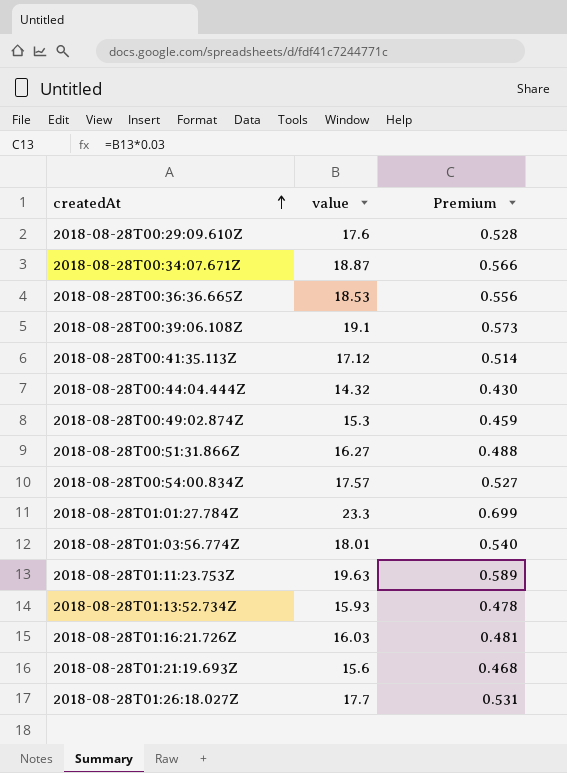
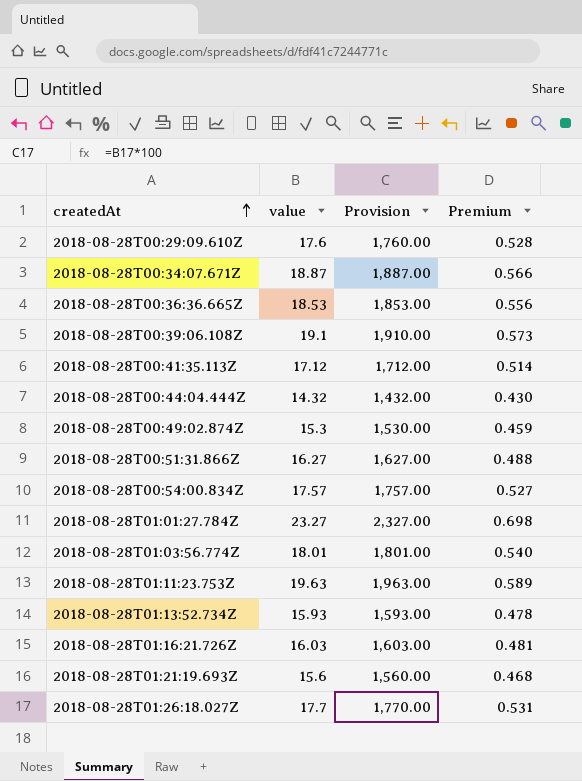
column Provision | formula: none -> [value] * 100
2018-08-28T01:01:27.784Z | value: 23.3 -> 23.27
2018-08-28T01:01:27.784Z | Premium: 0.699 -> 0.698

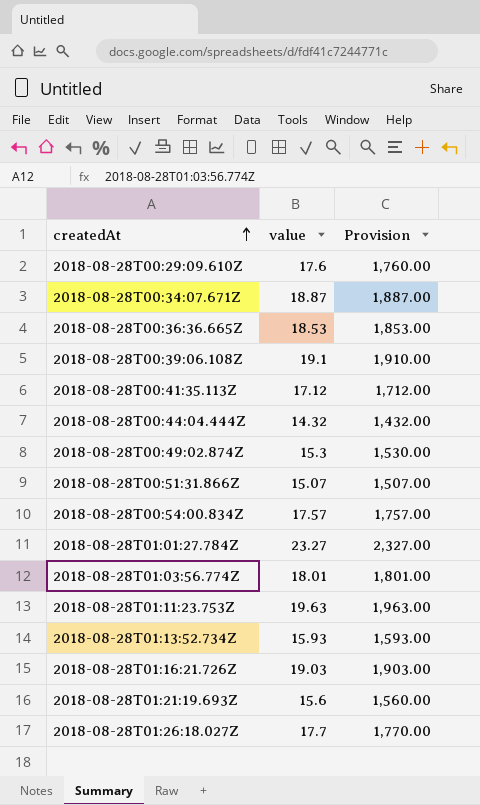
column Premium | formula: [value] * 0.03 -> none
2018-08-28T00:51:31.866Z | value: 16.27 -> 15.07
2018-08-28T00:51:31.866Z | Provision: 1,627.00 -> 1,507.00
2018-08-28T01:16:21.726Z | value: 16.03 -> 19.03
2018-08-28T01:16:21.726Z | Provision: 1,603.00 -> 1,903.00

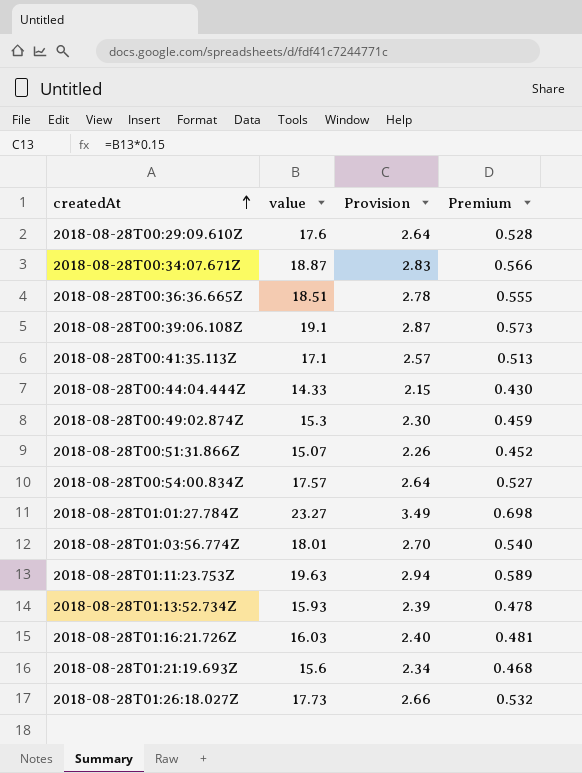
column Provision | formula: [value] * 100 -> [value] * 0.15
column Premium | formula: none -> [value] * 0.03
2018-08-28T00:36:36.665Z | value: 18.53 -> 18.51
2018-08-28T00:41:35.113Z | value: 17.12 -> 17.1
2018-08-28T00:44:04.444Z | value: 14.32 -> 14.33
2018-08-28T01:16:21.726Z | value: 19.03 -> 16.03
2018-08-28T01:26:18.027Z | value: 17.7 -> 17.73

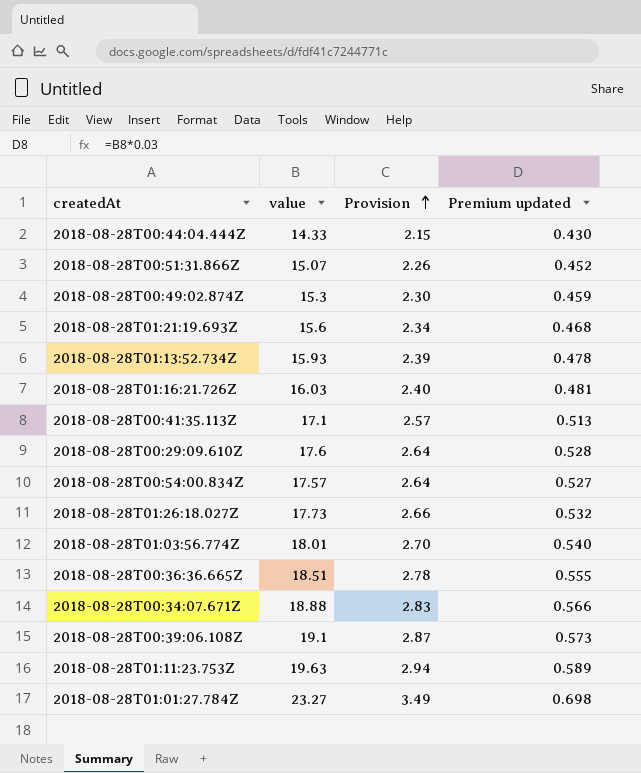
row order: createdAt ascending -> Provision ascending
column name: Premium -> Premium updated
2018-08-28T00:34:07.671Z | value: 18.87 -> 18.88

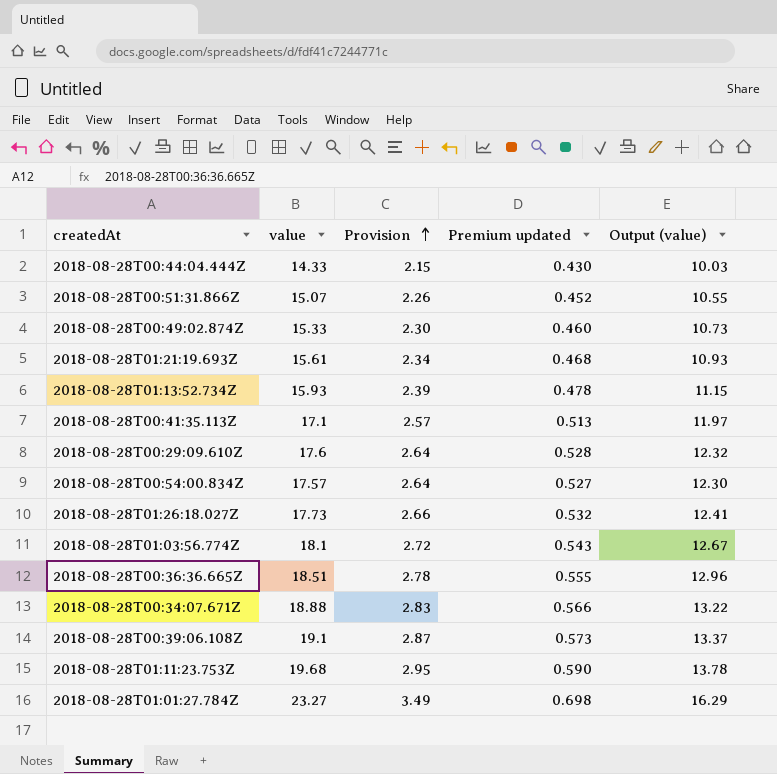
column Output (value) | formula: none -> [value] * 0.7
row 2018-08-28T01:16:21.726Z: 16.03 | 2.40 | 0.481 -> none
2018-08-28T00:49:02.874Z | value: 15.3 -> 15.33
2018-08-28T00:49:02.874Z | Premium updated: 0.459 -> 0.460
2018-08-28T01:21:19.693Z | value: 15.6 -> 15.61
2018-08-28T01:03:56.774Z | value: 18.01 -> 18.1
2018-08-28T01:03:56.774Z | Provision: 2.70 -> 2.72
2018-08-28T01:03:56.774Z | Premium updated: 0.540 -> 0.543
2018-08-28T01:11:23.753Z | value: 19.63 -> 19.68
2018-08-28T01:11:23.753Z | Provision: 2.94 -> 2.95
2018-08-28T01:11:23.753Z | Premium updated: 0.589 -> 0.590

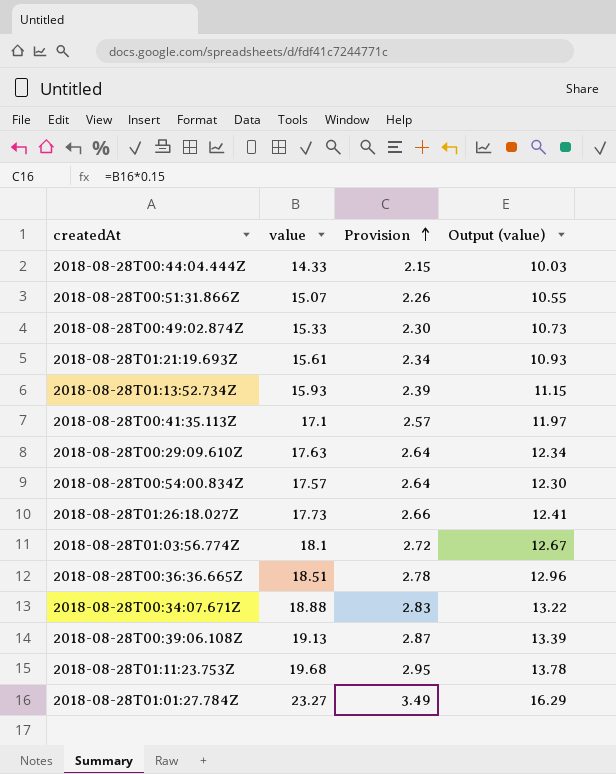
column Premium updated | formula: [value] * 0.03 -> none
2018-08-28T00:29:09.610Z | value: 17.6 -> 17.63
2018-08-28T00:29:09.610Z | Output (value): 12.32 -> 12.34
2018-08-28T00:39:06.108Z | value: 19.1 -> 19.13
2018-08-28T00:39:06.108Z | Output (value): 13.37 -> 13.39

